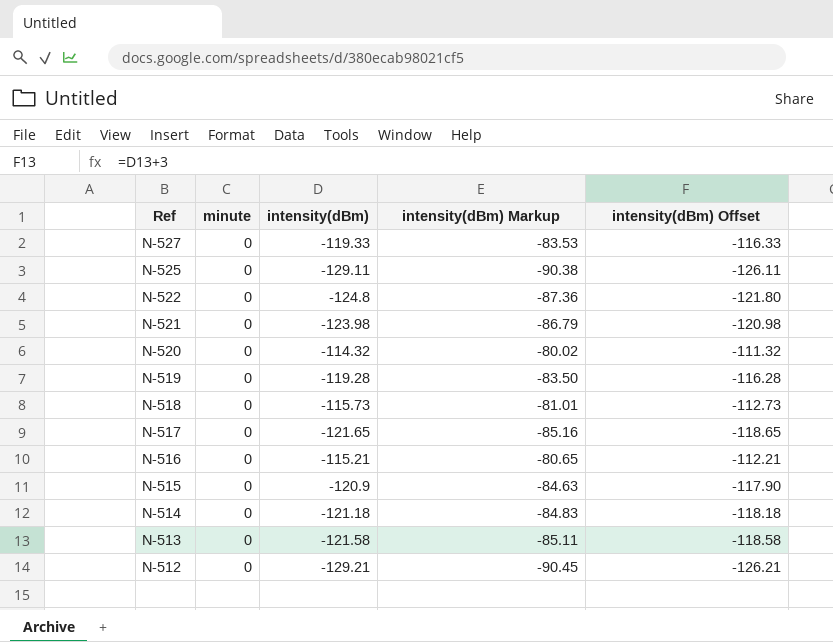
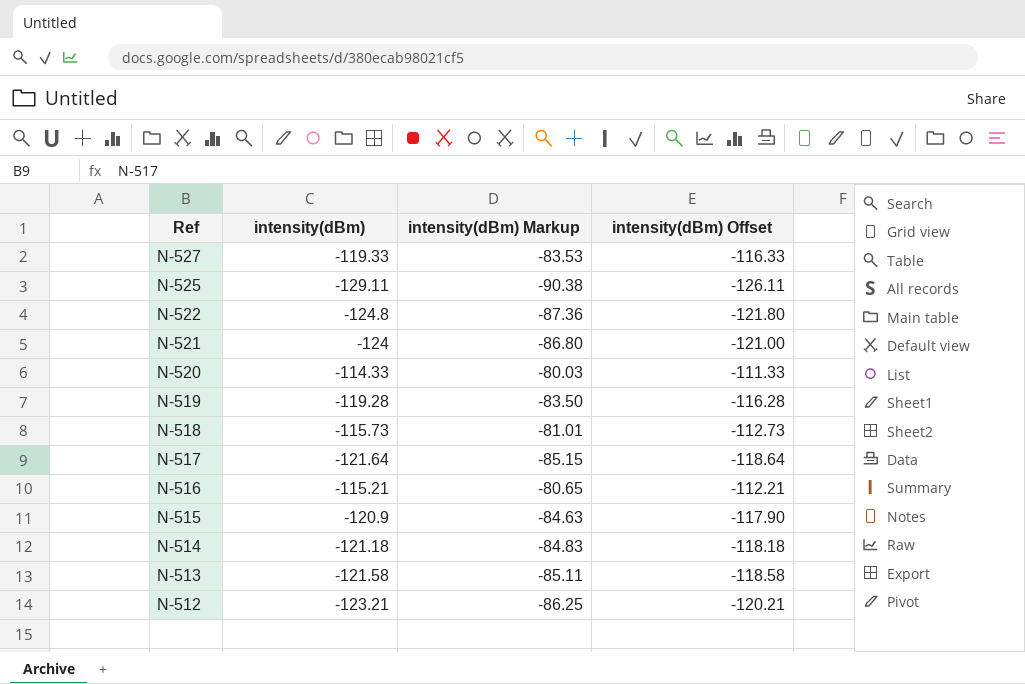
column minute | position: 2 -> none
N-521 | intensity(dBm): -123.98 -> -124
N-521 | intensity(dBm) Markup: -86.79 -> -86.80
N-521 | intensity(dBm) Offset: -120.98 -> -121.00
N-520 | intensity(dBm): -114.32 -> -114.33
N-520 | intensity(dBm) Markup: -80.02 -> -80.03
N-520 | intensity(dBm) Offset: -111.32 -> -111.33
N-517 | intensity(dBm): -121.65 -> -121.64
N-517 | intensity(dBm) Markup: -85.16 -> -85.15
N-517 | intensity(dBm) Offset: -118.65 -> -118.64
N-512 | intensity(dBm): -129.21 -> -123.21
N-512 | intensity(dBm) Markup: -90.45 -> -86.25
N-512 | intensity(dBm) Offset: -126.21 -> -120.21

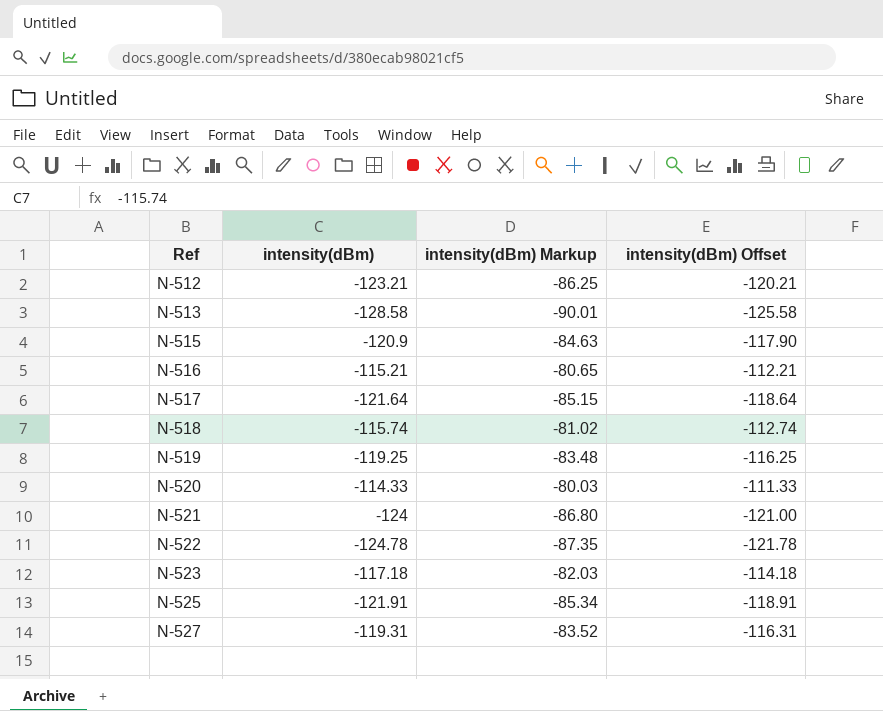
row order: Ref descending -> Ref ascending
row N-514: -121.18 | -84.83 | -118.18 -> none
N-513 | intensity(dBm): -121.58 -> -128.58
N-513 | intensity(dBm) Markup: -85.11 -> -90.01
N-513 | intensity(dBm) Offset: -118.58 -> -125.58
N-518 | intensity(dBm): -115.73 -> -115.74
N-518 | intensity(dBm) Markup: -81.01 -> -81.02
N-518 | intensity(dBm) Offset: -112.73 -> -112.74
N-519 | intensity(dBm): -119.28 -> -119.25
N-519 | intensity(dBm) Markup: -83.50 -> -83.48
N-519 | intensity(dBm) Offset: -116.28 -> -116.25
N-522 | intensity(dBm): -124.8 -> -124.78
N-522 | intensity(dBm) Markup: -87.36 -> -87.35
N-522 | intensity(dBm) Offset: -121.80 -> -121.78
row N-523: none -> -117.18 | -82.03 | -114.18
N-525 | intensity(dBm): -129.11 -> -121.91
N-525 | intensity(dBm) Markup: -90.38 -> -85.34
N-525 | intensity(dBm) Offset: -126.11 -> -118.91
N-527 | intensity(dBm): -119.33 -> -119.31
N-527 | intensity(dBm) Markup: -83.53 -> -83.52
N-527 | intensity(dBm) Offset: -116.33 -> -116.31

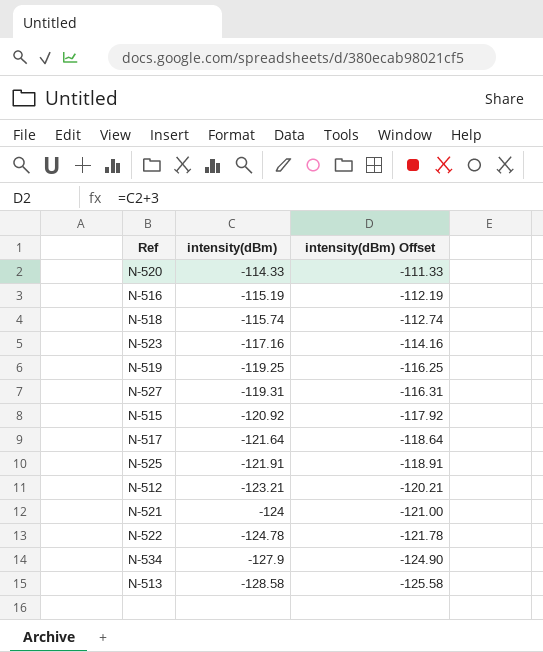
row order: Ref ascending -> intensity(dBm) descending
column intensity(dBm) Markup | formula: [intensity(dBm)] * 0.7 -> none
N-516 | intensity(dBm): -115.21 -> -115.19
N-516 | intensity(dBm) Offset: -112.21 -> -112.19
N-523 | intensity(dBm): -117.18 -> -117.16
N-523 | intensity(dBm) Offset: -114.18 -> -114.16
N-515 | intensity(dBm): -120.9 -> -120.92
N-515 | intensity(dBm) Offset: -117.90 -> -117.92
row N-534: none -> -127.9 | -124.90

